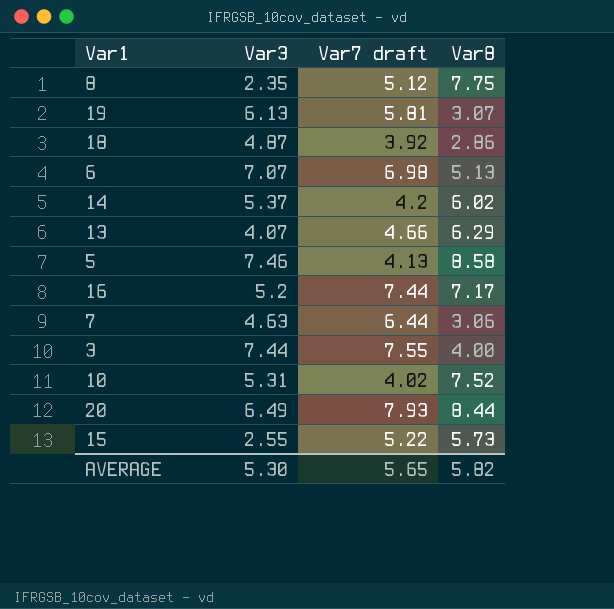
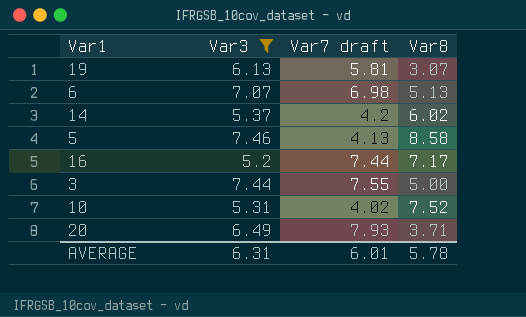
filter: none -> Var3 >= 5.2
3 | Var8: 4.00 -> 5.00
20 | Var8: 8.44 -> 3.71
AVERAGE | Var3: 5.30 -> 6.31
AVERAGE | Var7 draft: 5.65 -> 6.01
AVERAGE | Var8: 5.82 -> 5.78

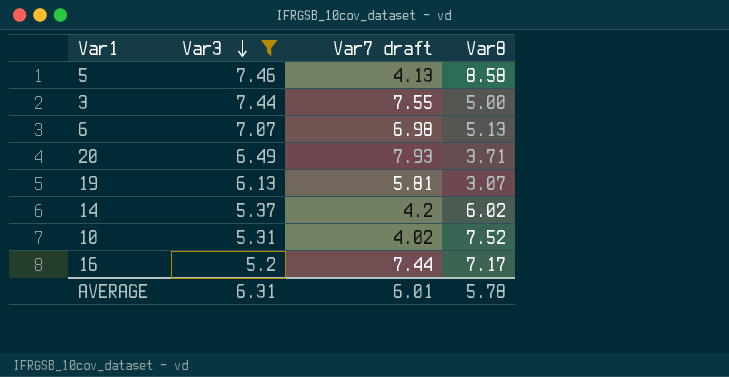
row order: none -> Var3 descending

